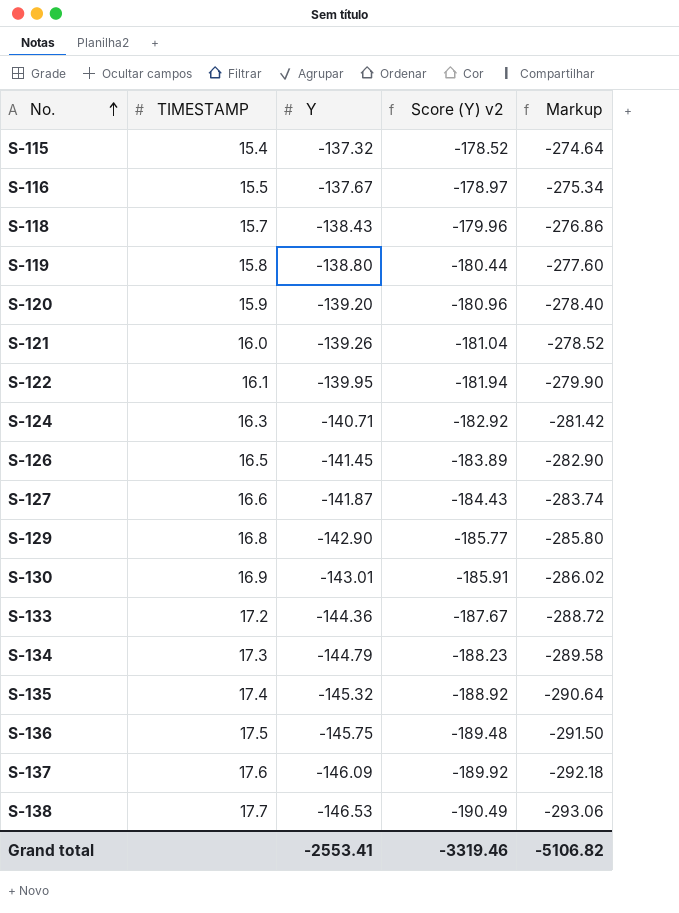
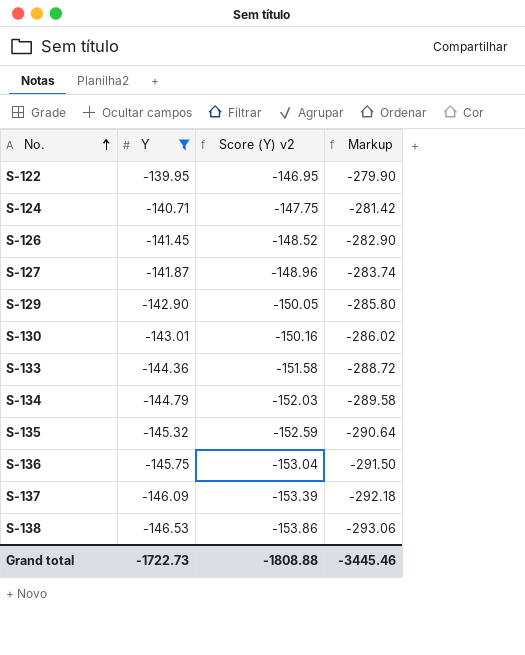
filter: none -> Y <= -139.95
column TIMESTAMP | position: 2 -> none
column Score (Y) v2 | formula: [Y] * 1.3 -> [Y] * 1.05
Grand total | Y: -2553.41 -> -1722.73
Grand total | Score (Y) v2: -3319.46 -> -1808.88
Grand total | Markup: -5106.82 -> -3445.46

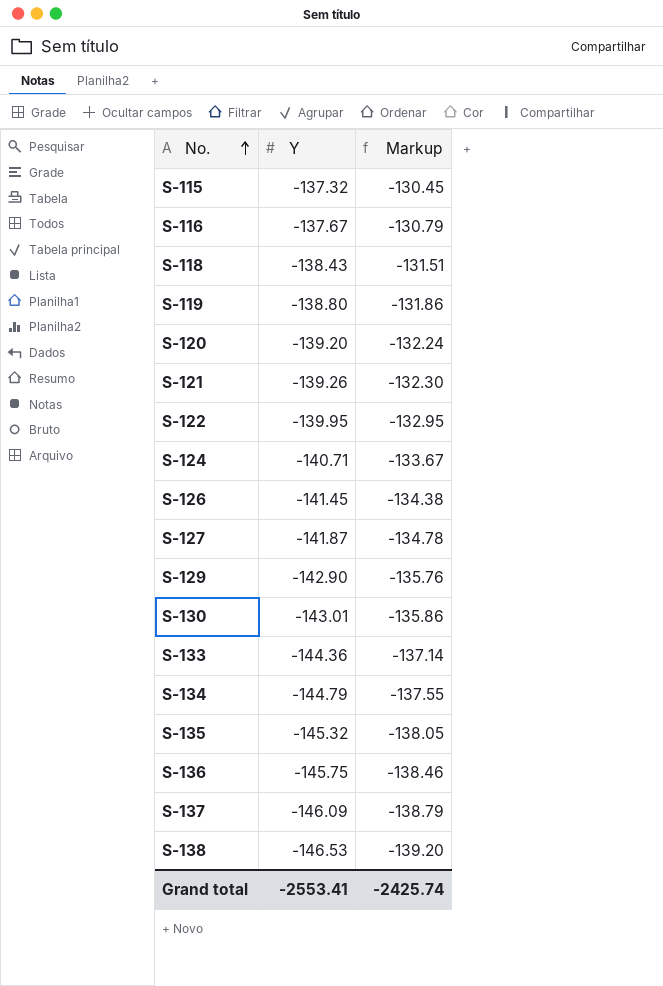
filter: Y <= -139.95 -> none
column Score (Y) v2 | formula: [Y] * 1.05 -> none
column Markup | formula: [Y] * 2 -> [Y] * 0.95
Grand total | Y: -1722.73 -> -2553.41
Grand total | Markup: -3445.46 -> -2425.74

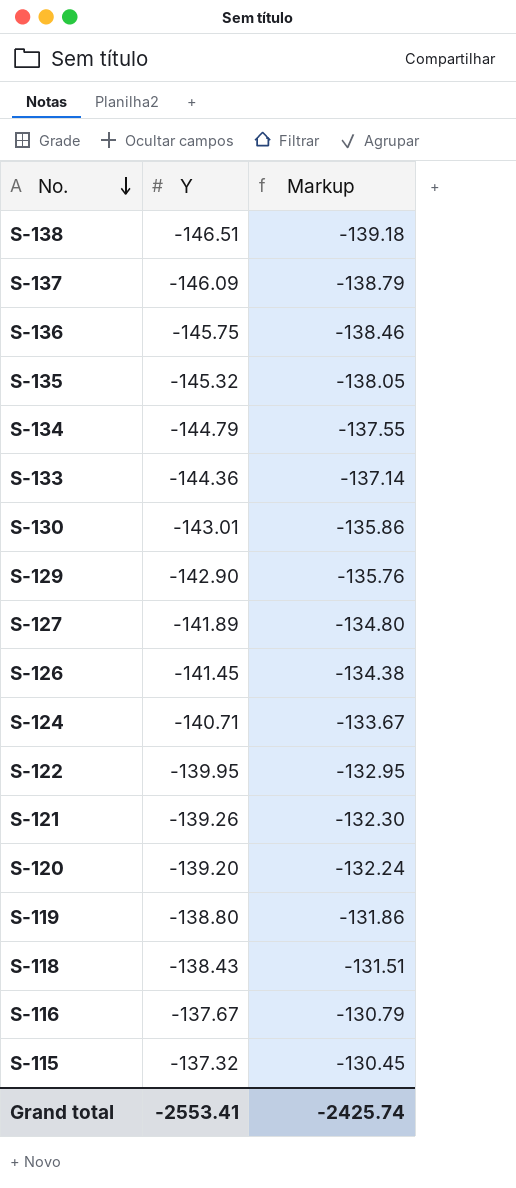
row order: No. ascending -> No. descending
S-138 | Y: -146.53 -> -146.51
S-138 | Markup: -139.20 -> -139.18
S-127 | Y: -141.87 -> -141.89
S-127 | Markup: -134.78 -> -134.80

